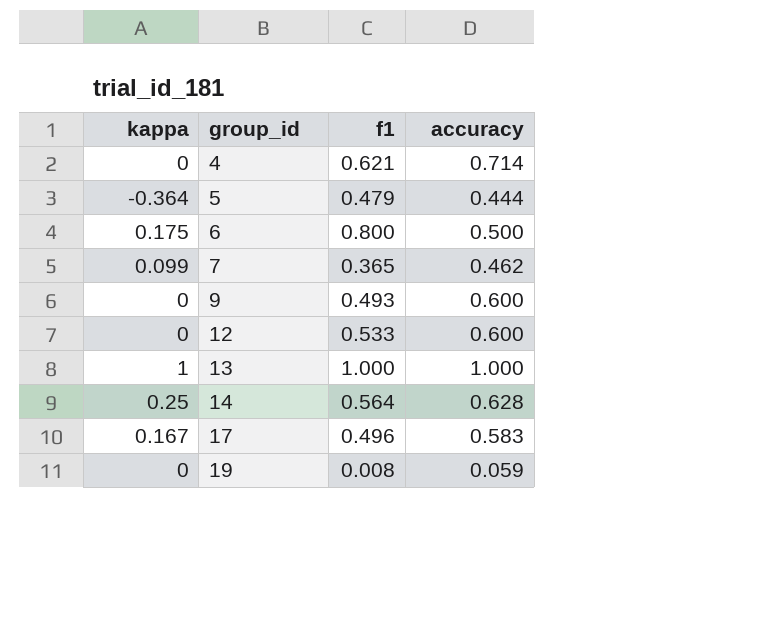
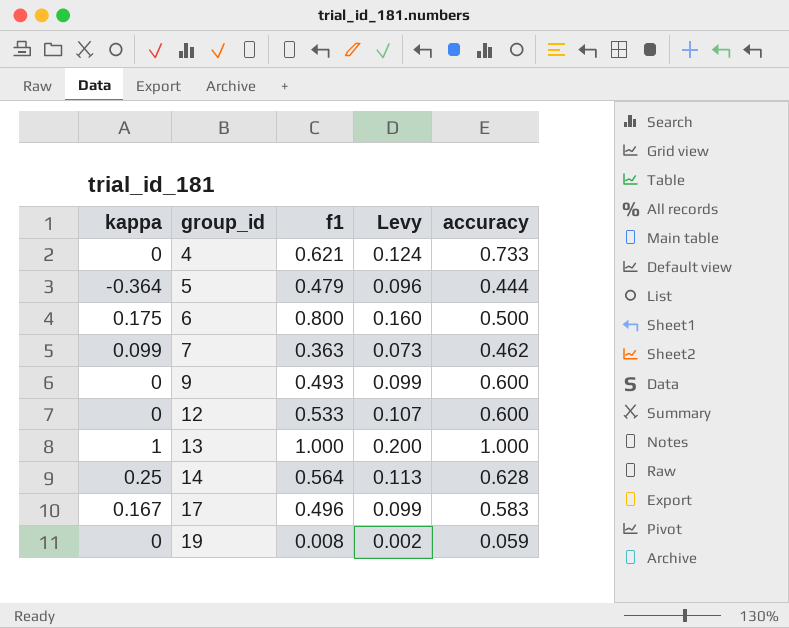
column Levy | formula: none -> [f1] * 0.2
4 | accuracy: 0.714 -> 0.733
7 | f1: 0.365 -> 0.363

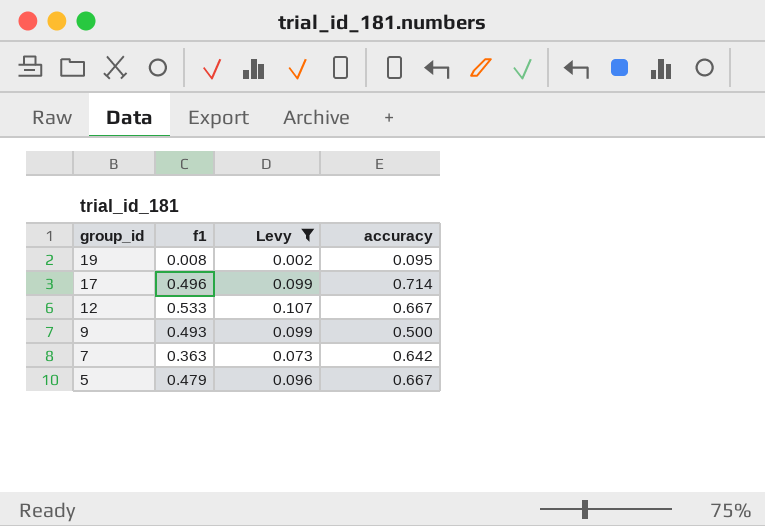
filter: none -> Levy <= 0.107
row order: group_id ascending -> group_id descending
column kappa | position: 1 -> none
19 | accuracy: 0.059 -> 0.095
17 | accuracy: 0.583 -> 0.714
12 | accuracy: 0.600 -> 0.667
9 | accuracy: 0.600 -> 0.500
7 | accuracy: 0.462 -> 0.642
5 | accuracy: 0.444 -> 0.667

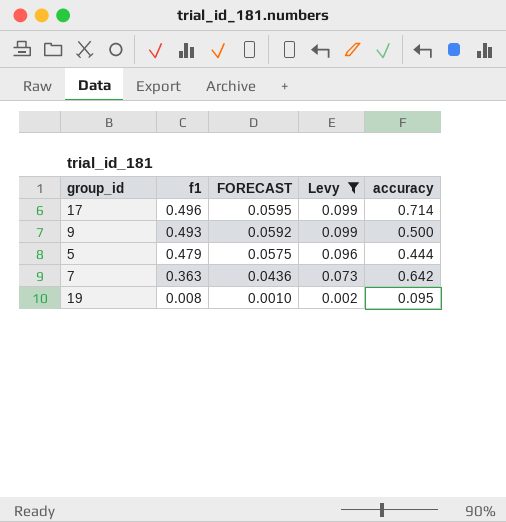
row order: group_id descending -> f1 descending
column FORECAST | formula: none -> [f1] * 0.12
row 12: 0.533 | 0.107 | 0.667 -> none
5 | accuracy: 0.667 -> 0.444

